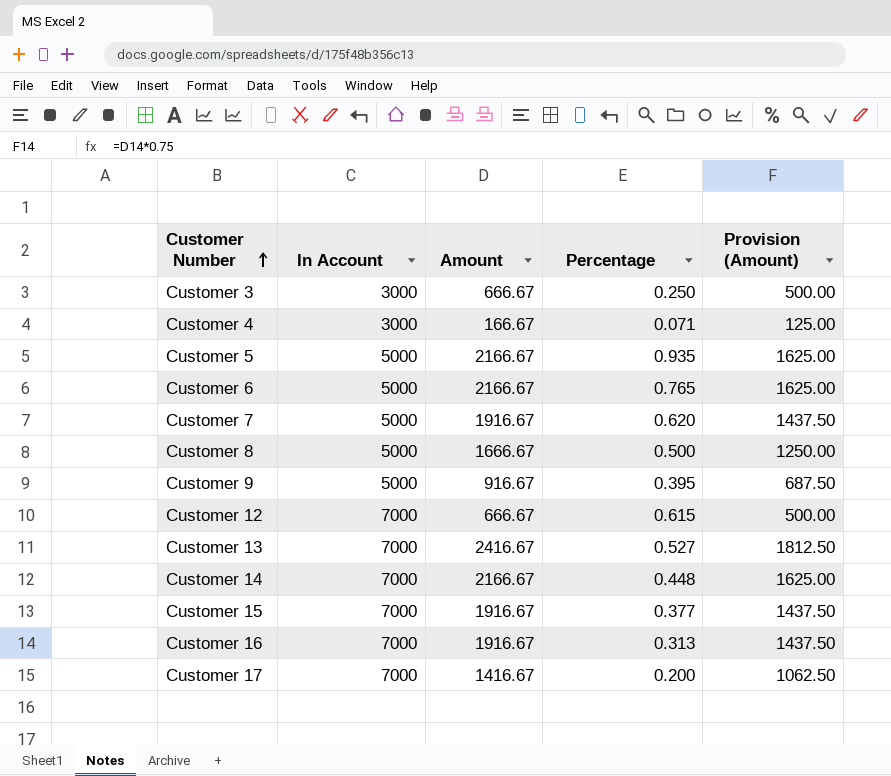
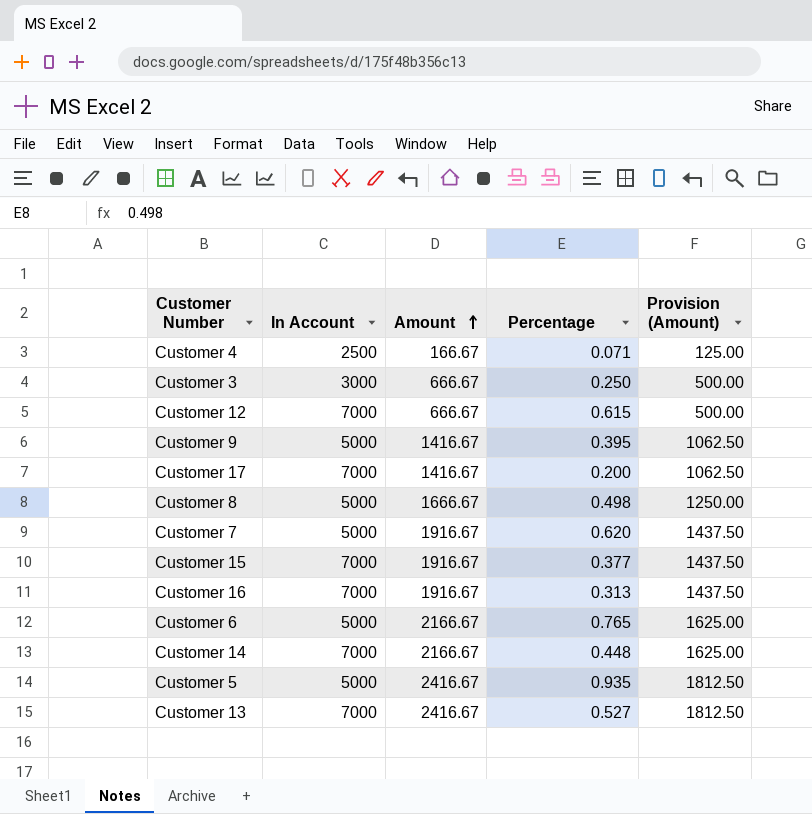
row order: Customer Number ascending -> Amount ascending
Customer 4 | In Account: 3000 -> 2500
Customer 9 | Amount: 916.67 -> 1416.67
Customer 9 | Provision (Amount): 687.50 -> 1062.50
Customer 8 | Percentage: 0.500 -> 0.498
Customer 5 | Amount: 2166.67 -> 2416.67
Customer 5 | Provision (Amount): 1625.00 -> 1812.50

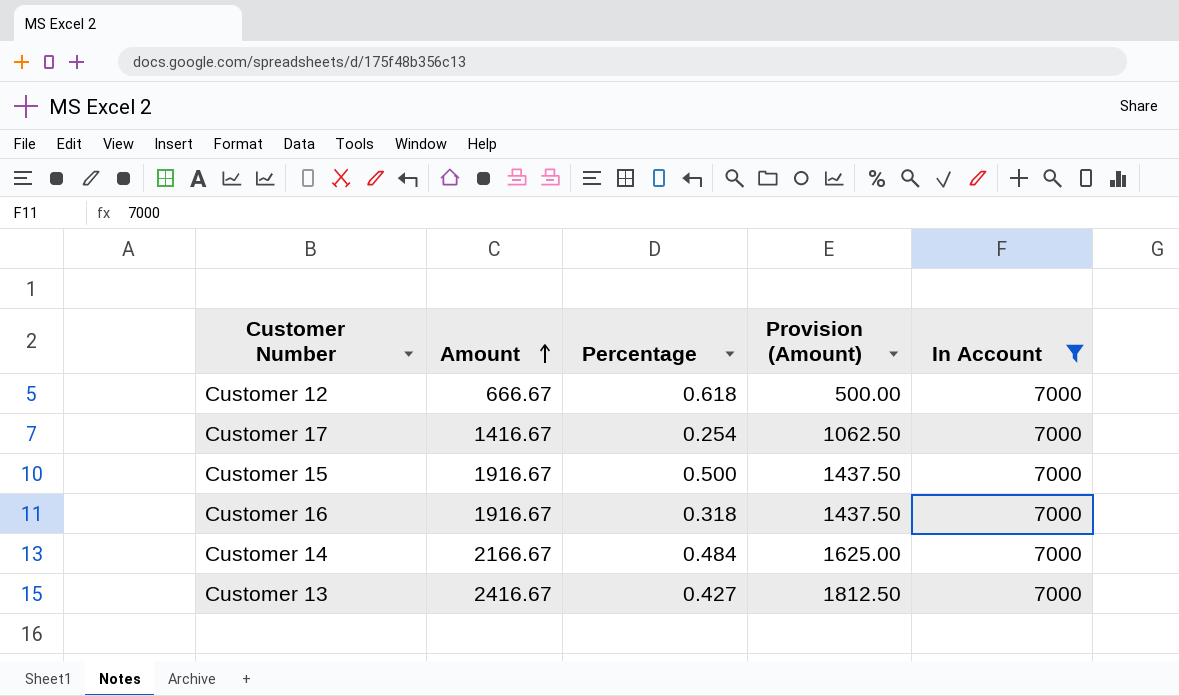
filter: none -> In Account = 7000
column In Account | position: 2 -> 5
Customer 12 | Percentage: 0.615 -> 0.618
Customer 17 | Percentage: 0.200 -> 0.254
Customer 15 | Percentage: 0.377 -> 0.500
Customer 16 | Percentage: 0.313 -> 0.318
Customer 14 | Percentage: 0.448 -> 0.484
Customer 13 | Percentage: 0.527 -> 0.427

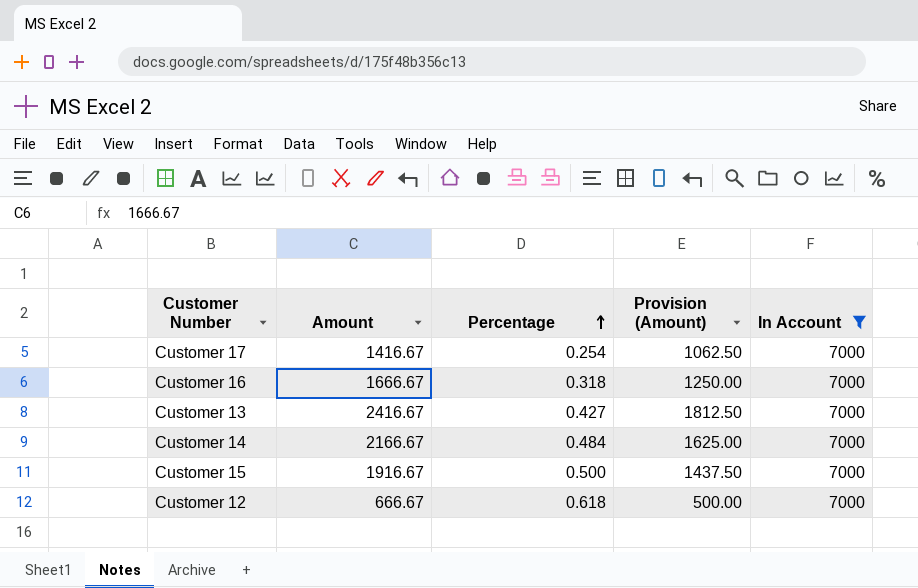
row order: Amount ascending -> Percentage ascending
Customer 16 | Amount: 1916.67 -> 1666.67
Customer 16 | Provision (Amount): 1437.50 -> 1250.00

